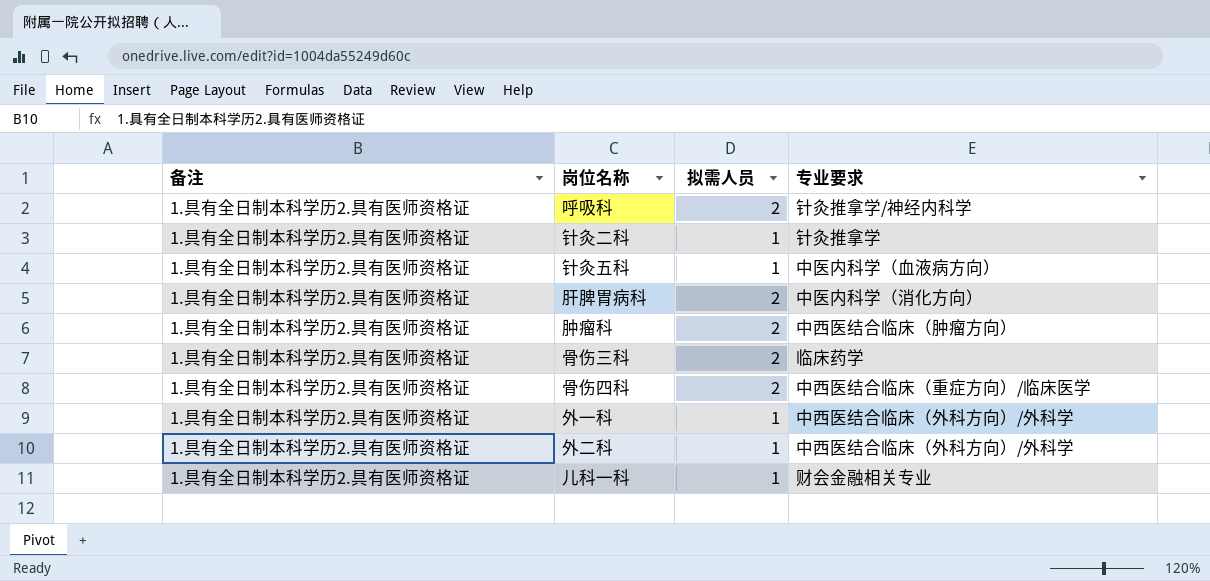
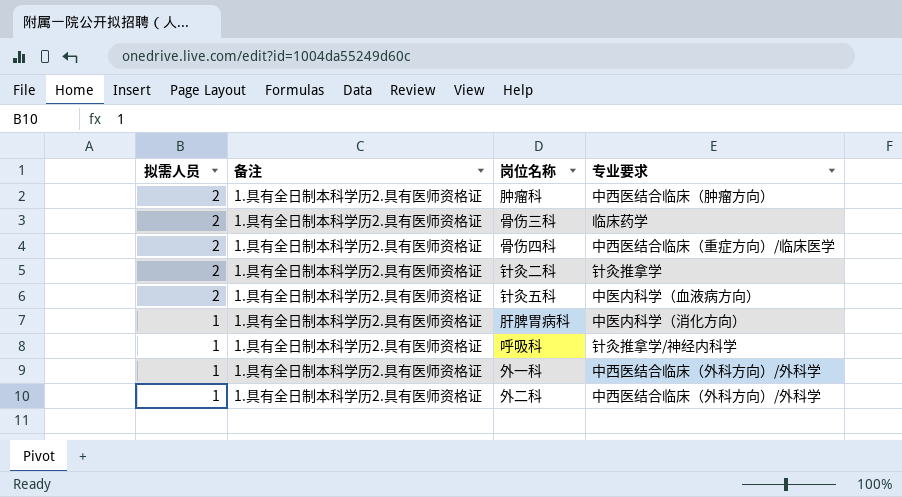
row order: none -> 拟需人员 descending
column 拟需人员 | position: 3 -> 1
row 儿科一科: 1.具有全日制本科学历2.具有医师资格证 | 1 | 财会金融相关专业 -> none
针灸二科 | 拟需人员: 1 -> 2
针灸五科 | 拟需人员: 1 -> 2
肝脾胃病科 | 拟需人员: 2 -> 1
呼吸科 | 拟需人员: 2 -> 1

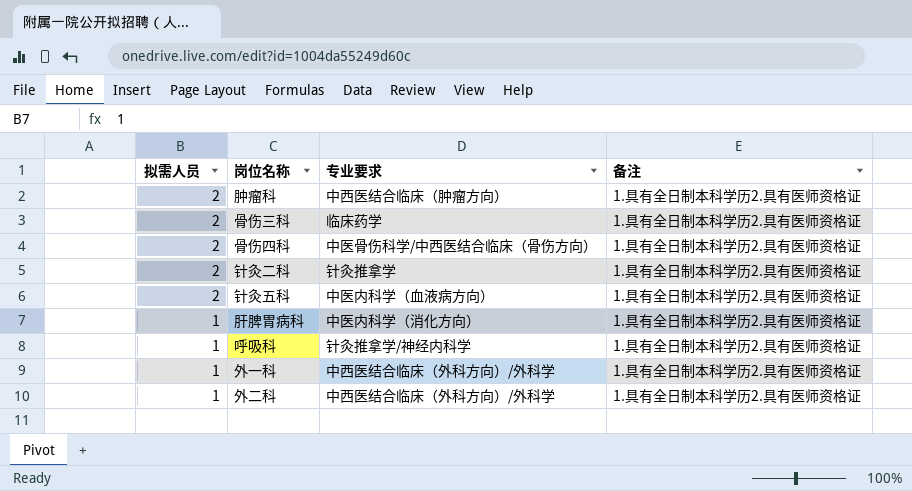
column 备注 | position: 2 -> 4
骨伤四科 | 专业要求: 中西医结合临床（重症方向）/临床医学 -> 中医骨伤科学/中西医结合临床（骨伤方向）

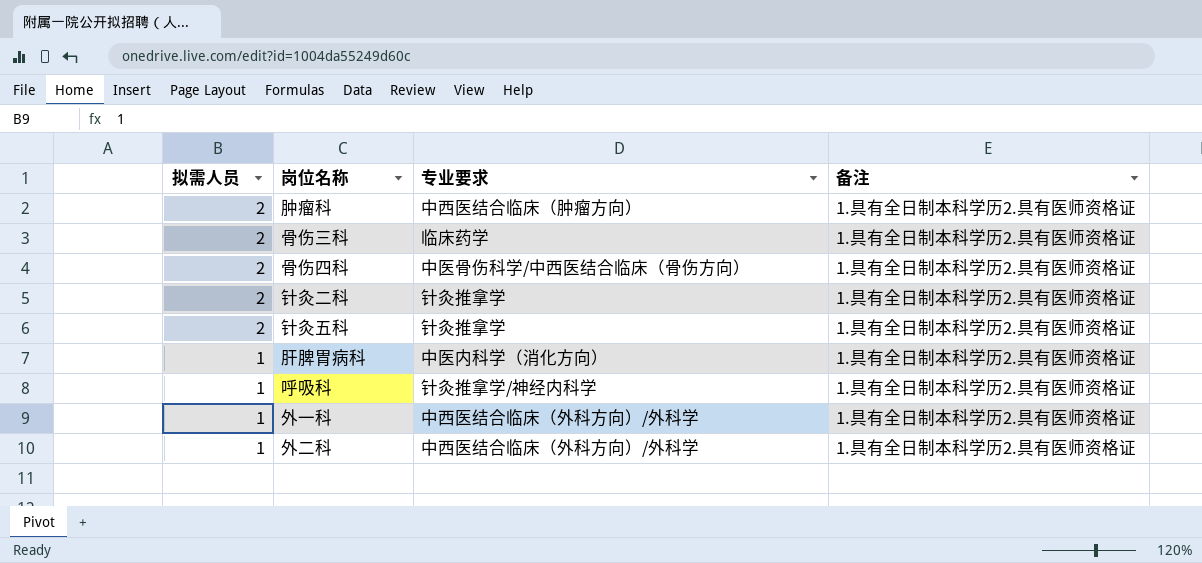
针灸五科 | 专业要求: 中医内科学（血液病方向） -> 针灸推拿学

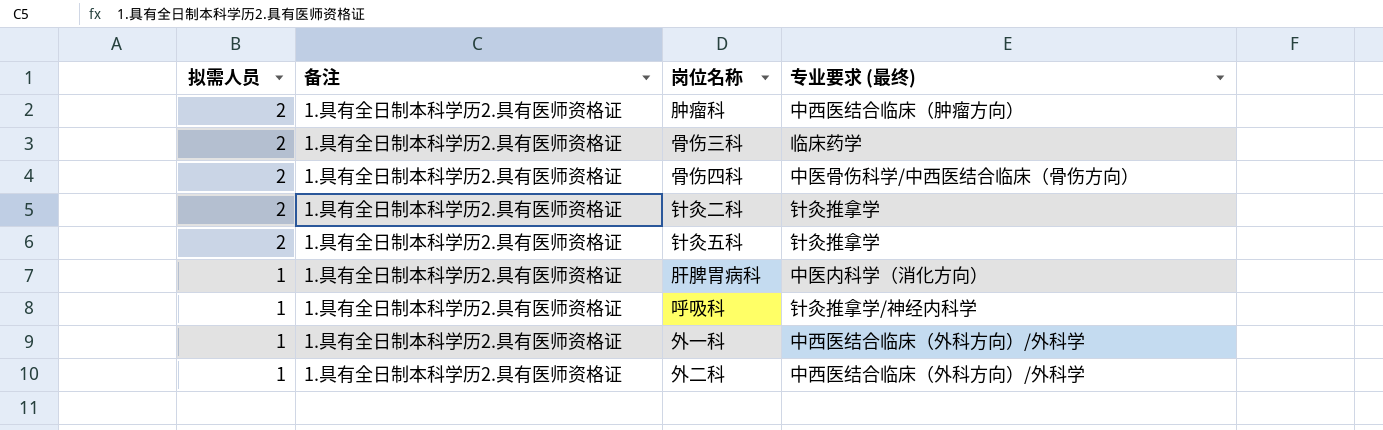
column 备注 | position: 4 -> 2
column name: 专业要求 -> 专业要求 (最终)

